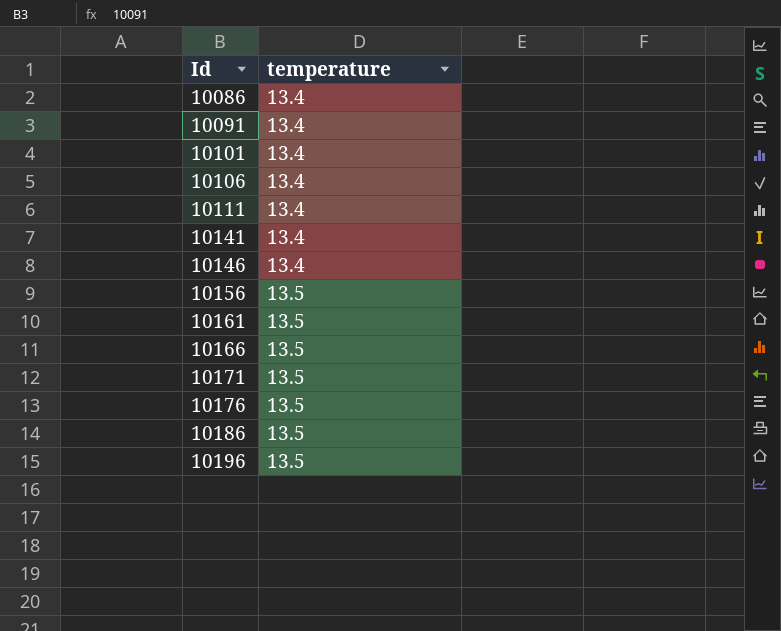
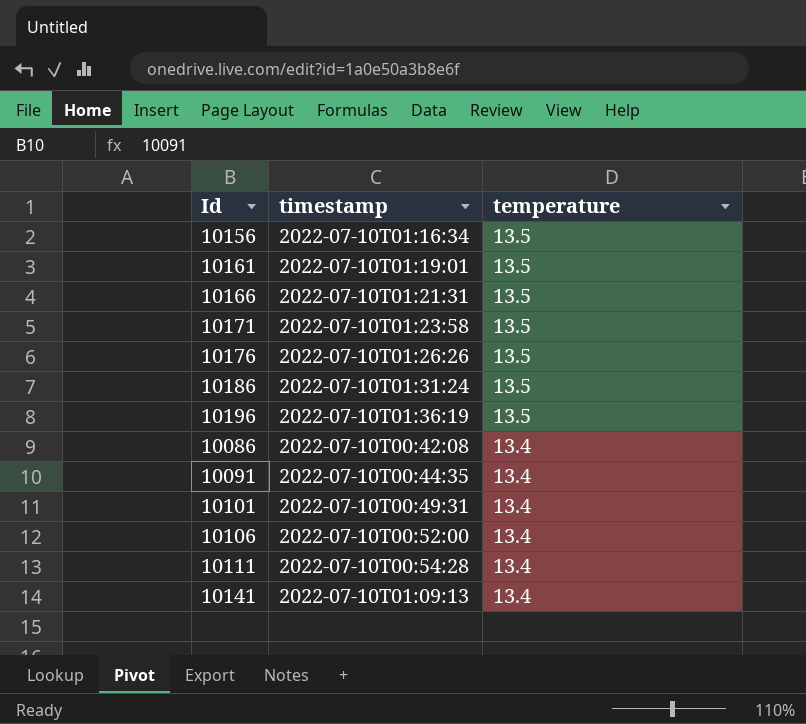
row order: Id ascending -> temperature descending
column timestamp | position: none -> 2
row 10146: 13.4 -> none

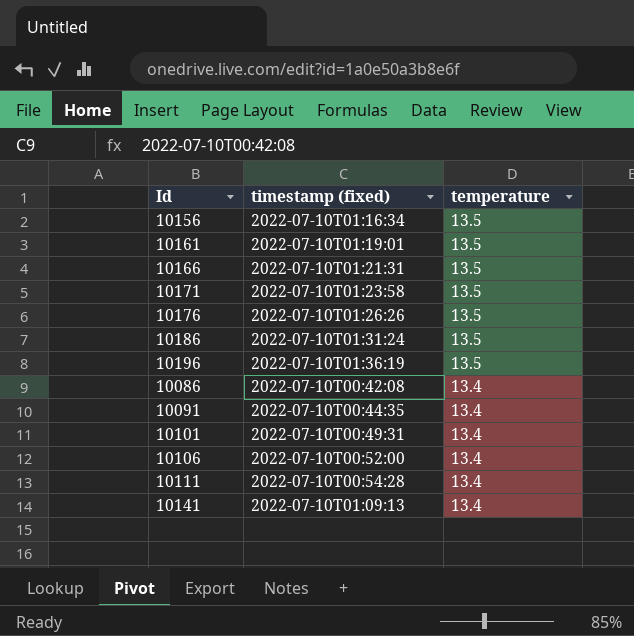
column name: timestamp -> timestamp (fixed)

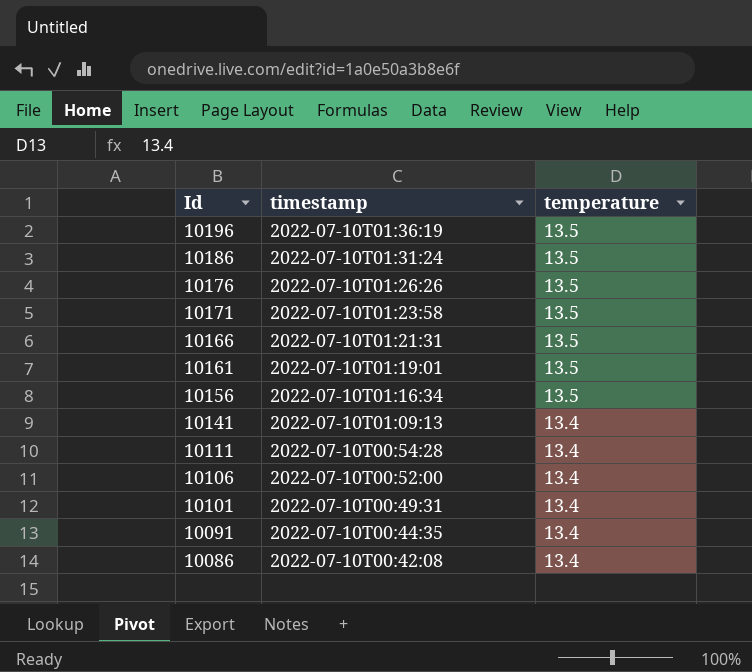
row order: temperature descending -> Id descending
column name: timestamp (fixed) -> timestamp

